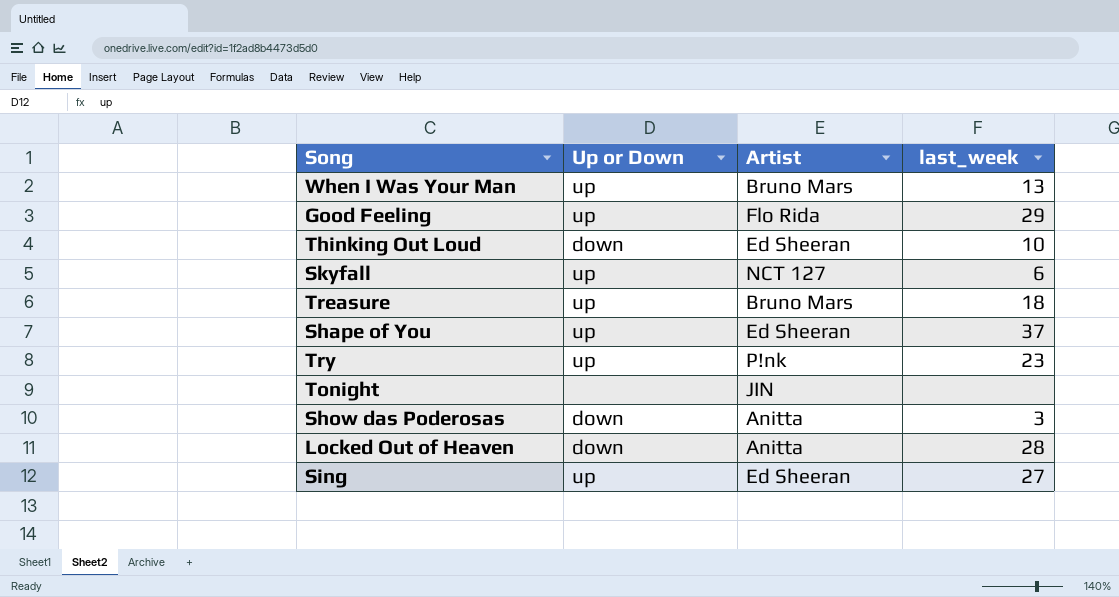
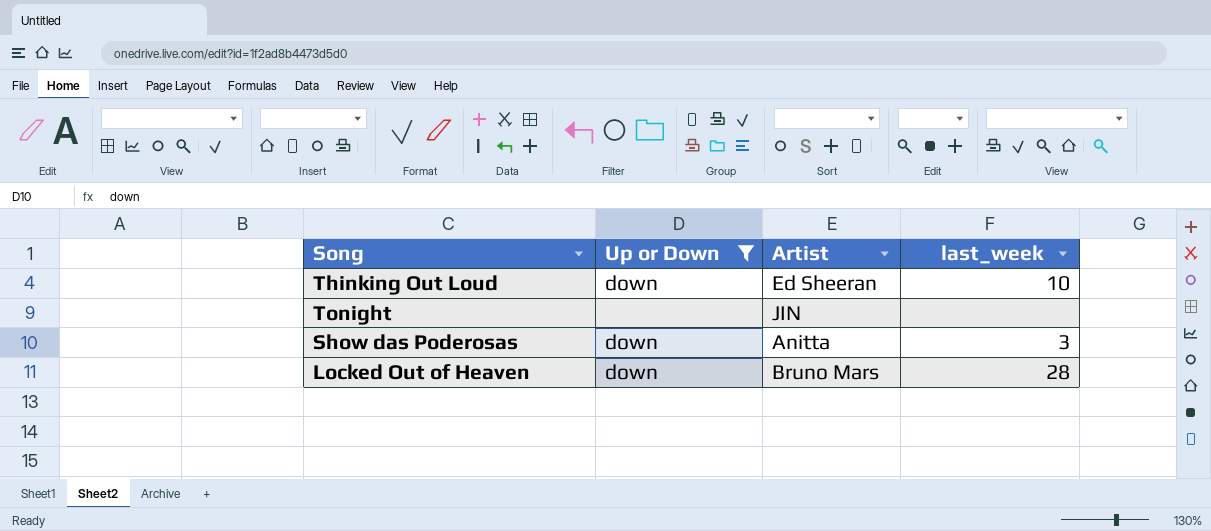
filter: none -> Up or Down != up
Locked Out of Heaven | Artist: Anitta -> Bruno Mars

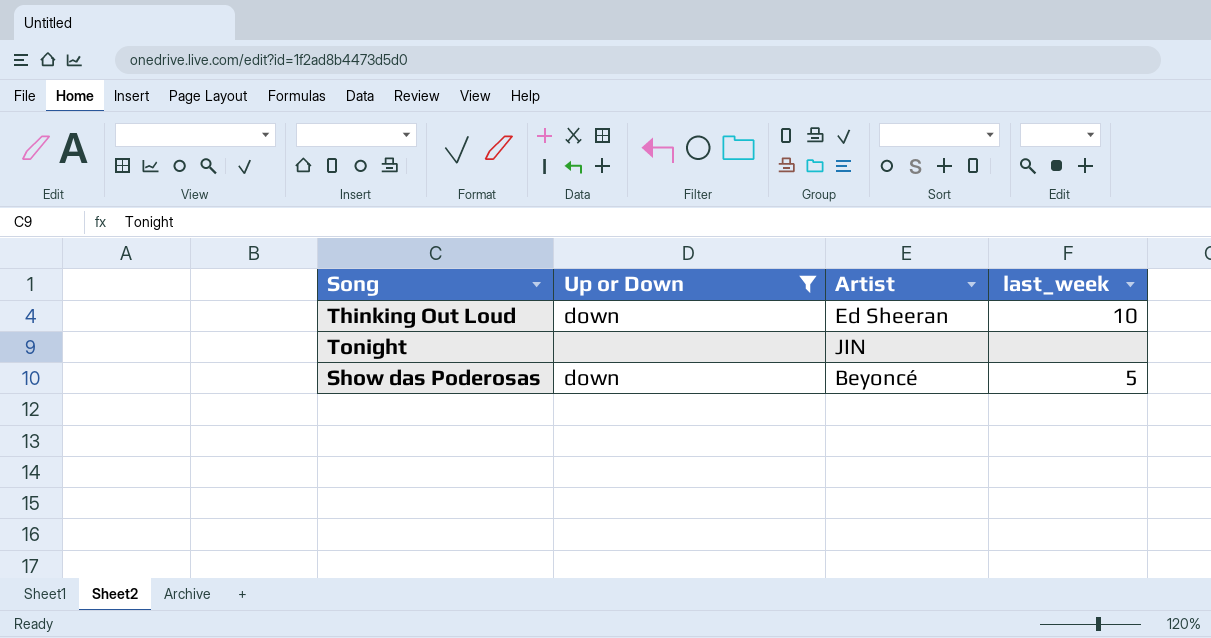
row Locked Out of Heaven: down | Bruno Mars | 28 -> none
Show das Poderosas | Artist: Anitta -> Beyoncé
Show das Poderosas | last_week: 3 -> 5

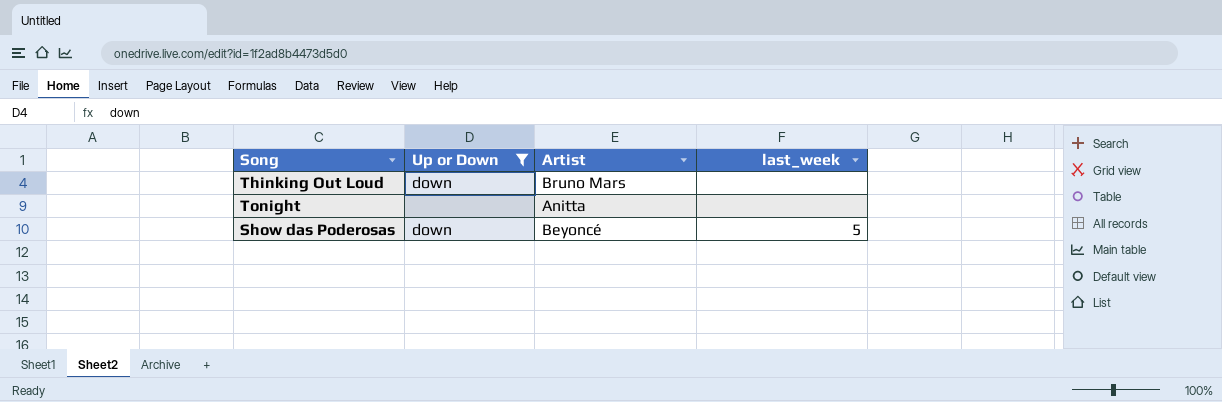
Thinking Out Loud | Artist: Ed Sheeran -> Bruno Mars
Thinking Out Loud | last_week: 10 -> none
Tonight | Artist: JIN -> Anitta

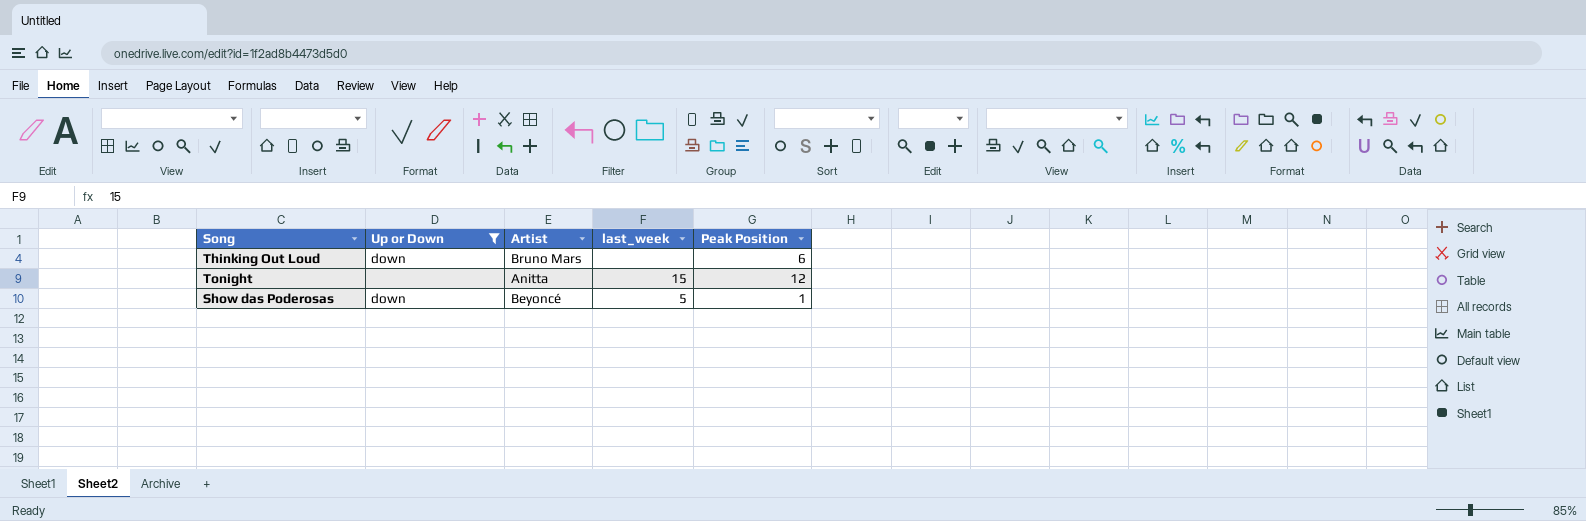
column Peak Position | position: none -> 5
Tonight | last_week: none -> 15

